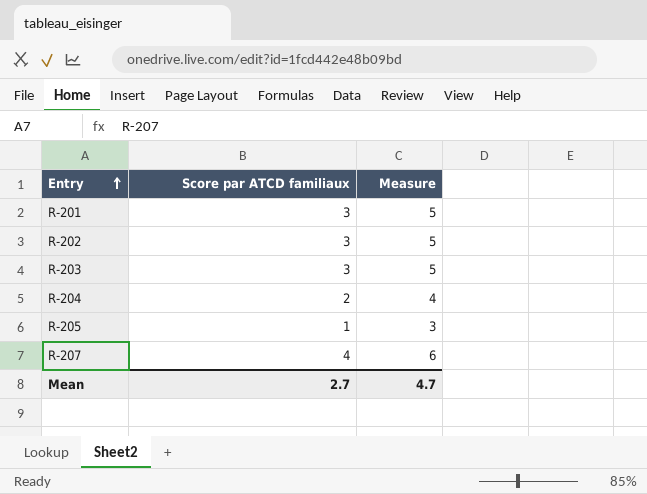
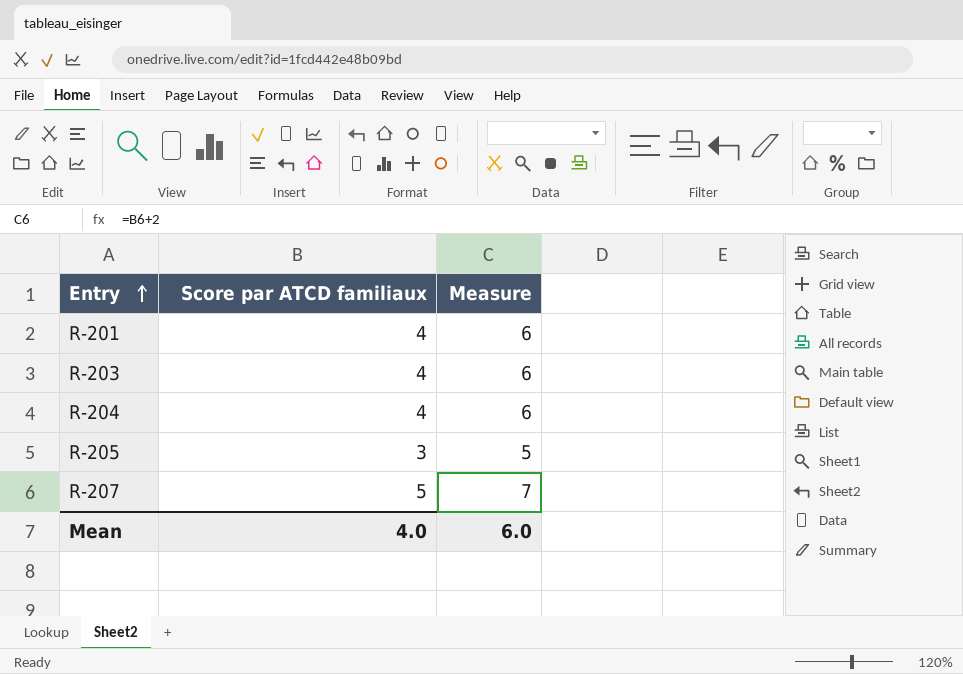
row R-202: 3 | 5 -> none
R-201 | Score par ATCD familiaux: 3 -> 4
R-201 | Measure: 5 -> 6
R-203 | Score par ATCD familiaux: 3 -> 4
R-203 | Measure: 5 -> 6
R-204 | Score par ATCD familiaux: 2 -> 4
R-204 | Measure: 4 -> 6
R-205 | Score par ATCD familiaux: 1 -> 3
R-205 | Measure: 3 -> 5
R-207 | Score par ATCD familiaux: 4 -> 5
R-207 | Measure: 6 -> 7
Mean | Score par ATCD familiaux: 2.7 -> 4.0
Mean | Measure: 4.7 -> 6.0

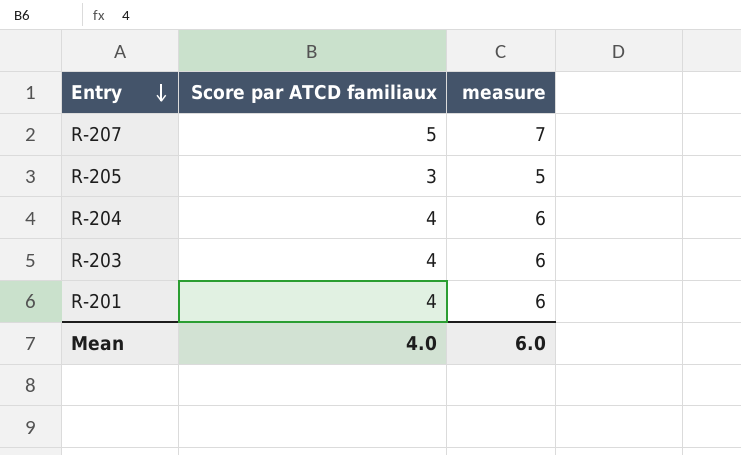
row order: Entry ascending -> Entry descending
column name: Measure -> measure

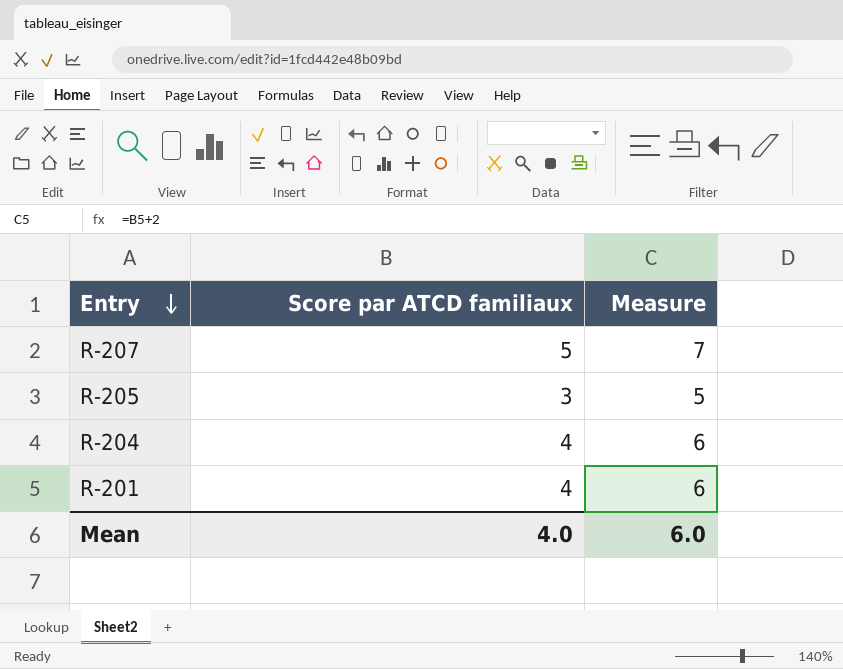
column name: measure -> Measure
row R-203: 4 | 6 -> none

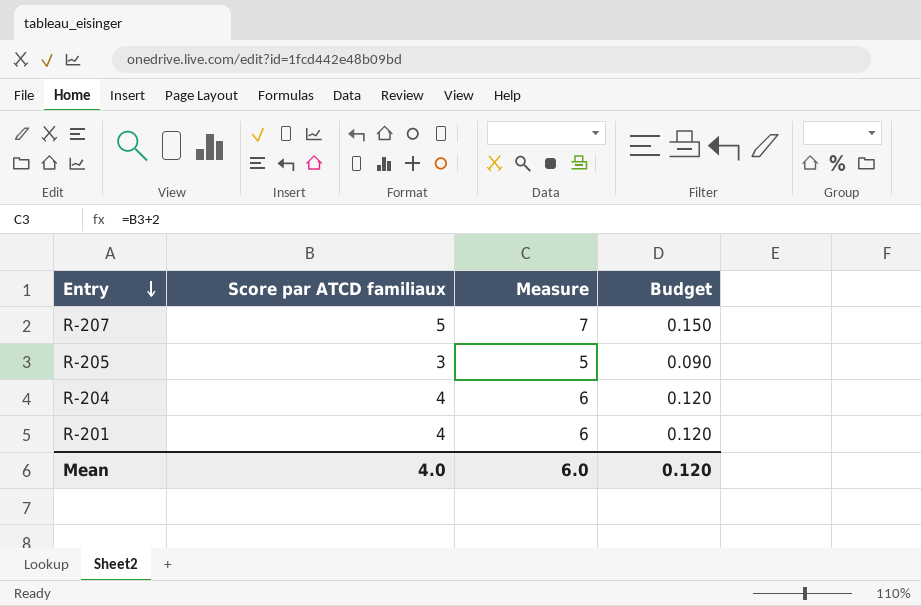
column Budget | formula: none -> [Score par ATCD familiaux] * 0.03

